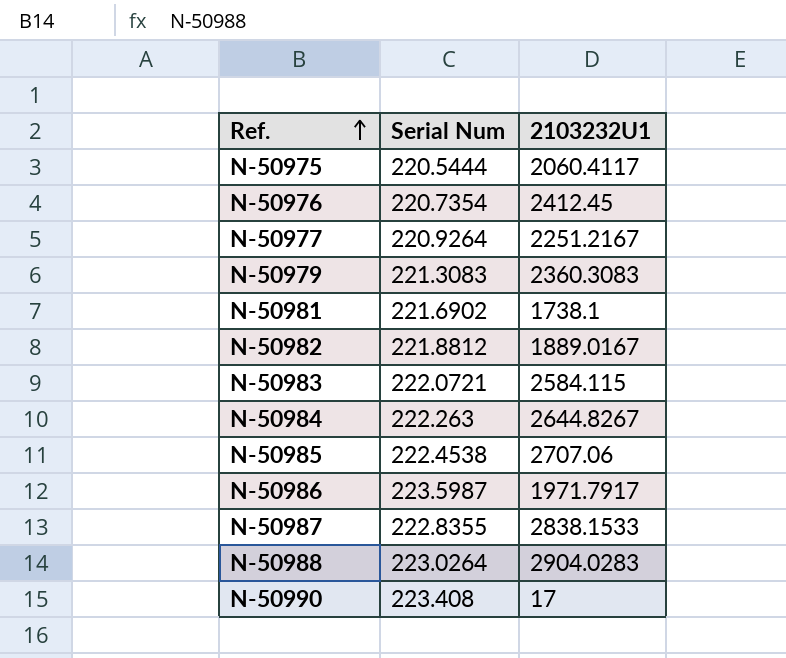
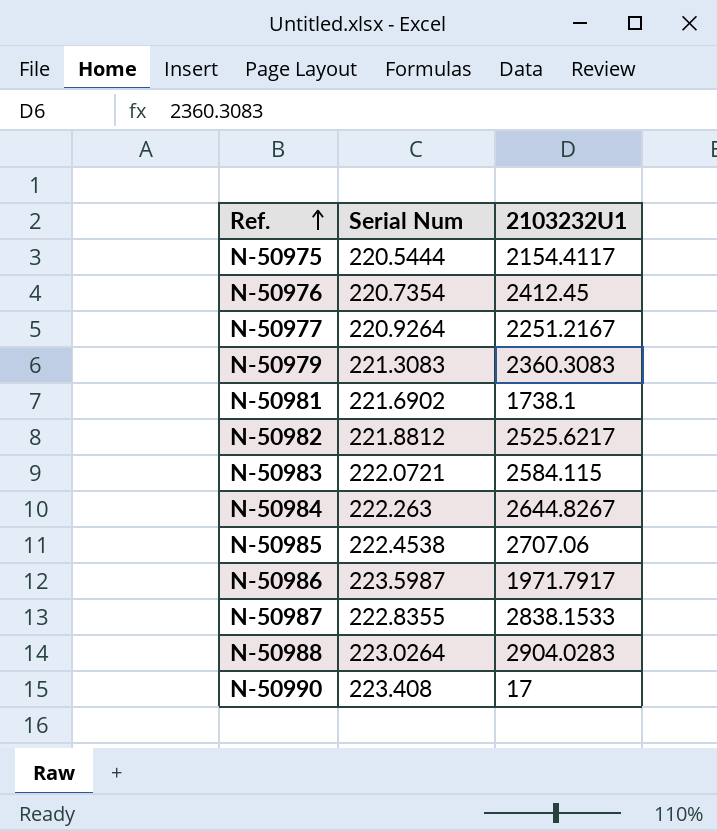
N-50975 | 2103232U1: 2060.4117 -> 2154.4117
N-50982 | 2103232U1: 1889.0167 -> 2525.6217

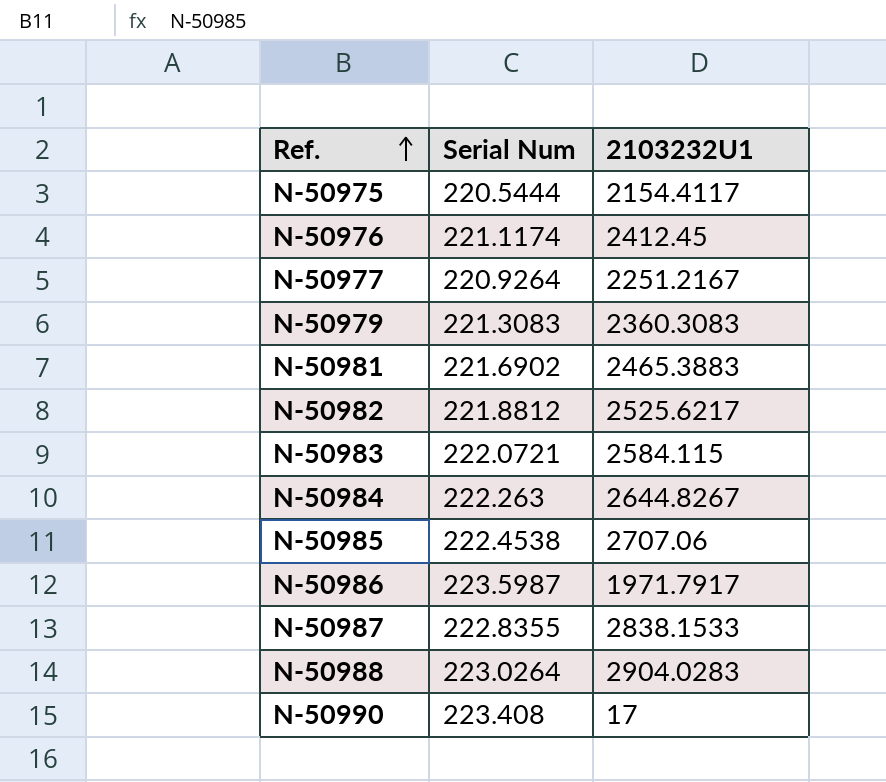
N-50976 | Serial Num: 220.7354 -> 221.1174
N-50981 | 2103232U1: 1738.1 -> 2465.3883

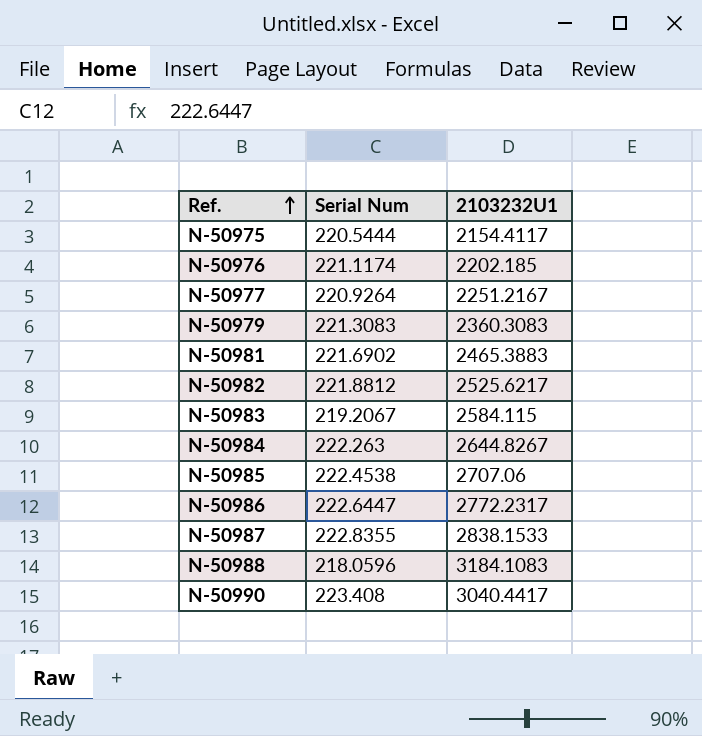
N-50976 | 2103232U1: 2412.45 -> 2202.185
N-50983 | Serial Num: 222.0721 -> 219.2067
N-50986 | Serial Num: 223.5987 -> 222.6447
N-50986 | 2103232U1: 1971.7917 -> 2772.2317
N-50988 | Serial Num: 223.0264 -> 218.0596
N-50988 | 2103232U1: 2904.0283 -> 3184.1083
N-50990 | 2103232U1: 17 -> 3040.4417

